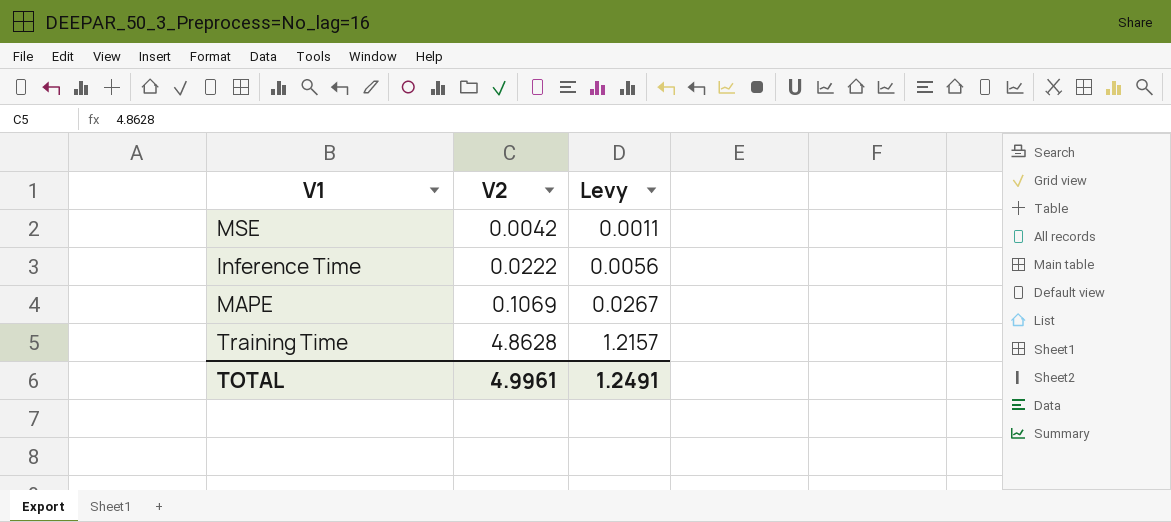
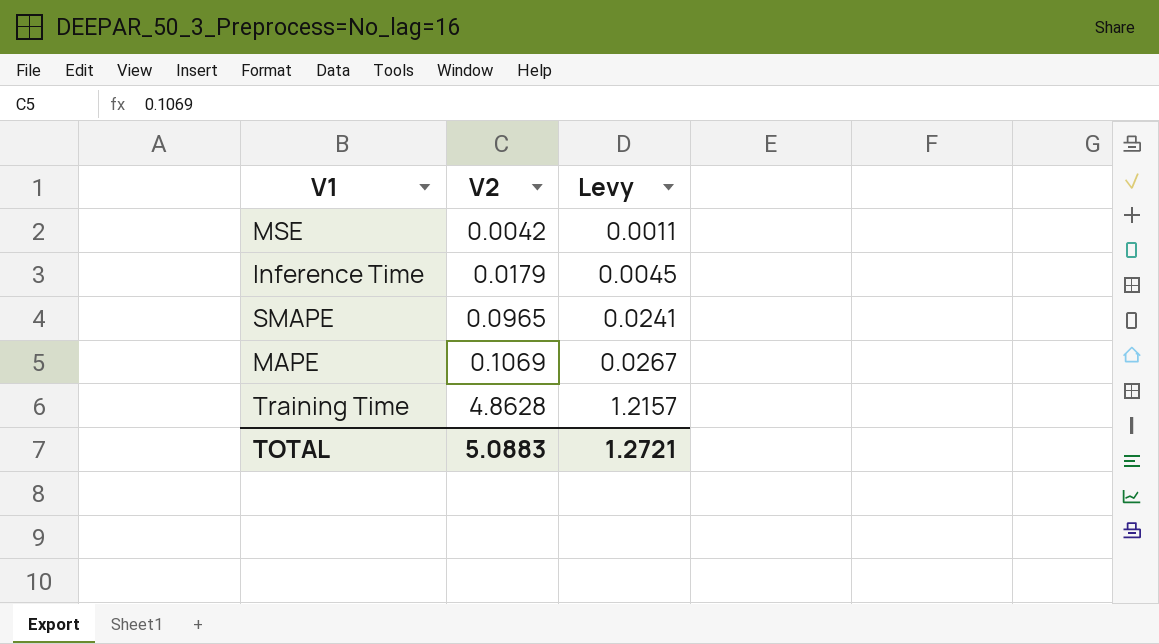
Inference Time | V2: 0.0222 -> 0.0179
Inference Time | Levy: 0.0056 -> 0.0045
row SMAPE: none -> 0.0965 | 0.0241
TOTAL | V2: 4.9961 -> 5.0883
TOTAL | Levy: 1.2491 -> 1.2721

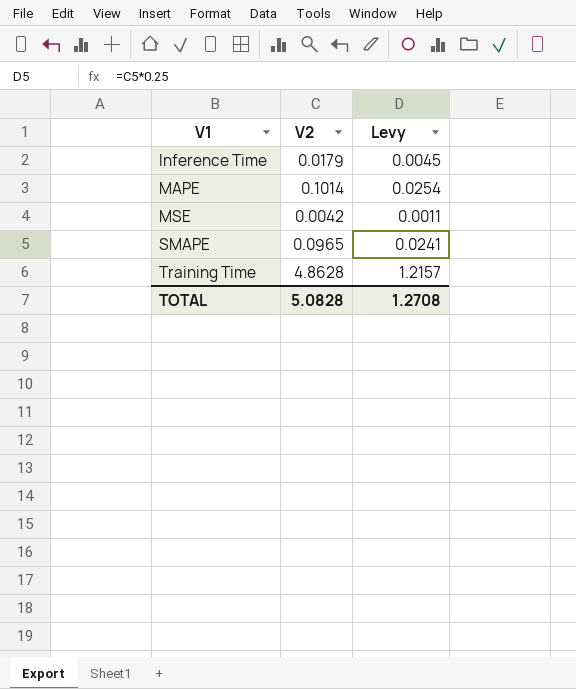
row order: V2 ascending -> V1 ascending
MAPE | V2: 0.1069 -> 0.1014
MAPE | Levy: 0.0267 -> 0.0254
TOTAL | V2: 5.0883 -> 5.0828
TOTAL | Levy: 1.2721 -> 1.2708

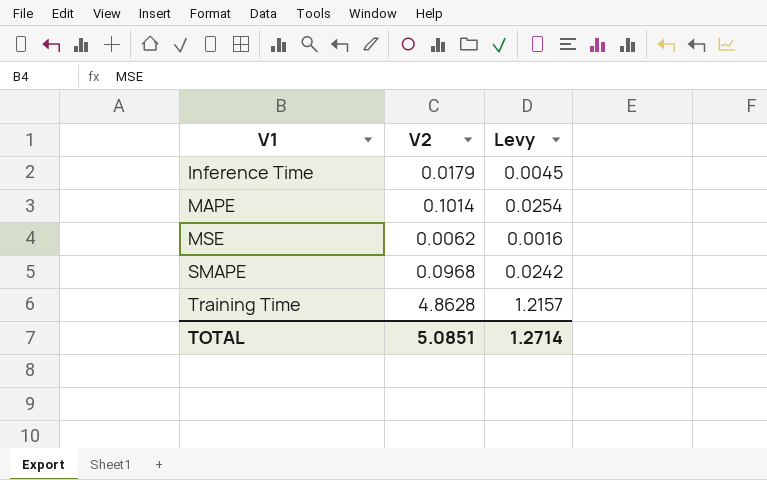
MSE | V2: 0.0042 -> 0.0062
MSE | Levy: 0.0011 -> 0.0016
SMAPE | V2: 0.0965 -> 0.0968
SMAPE | Levy: 0.0241 -> 0.0242
TOTAL | V2: 5.0828 -> 5.0851
TOTAL | Levy: 1.2708 -> 1.2714

